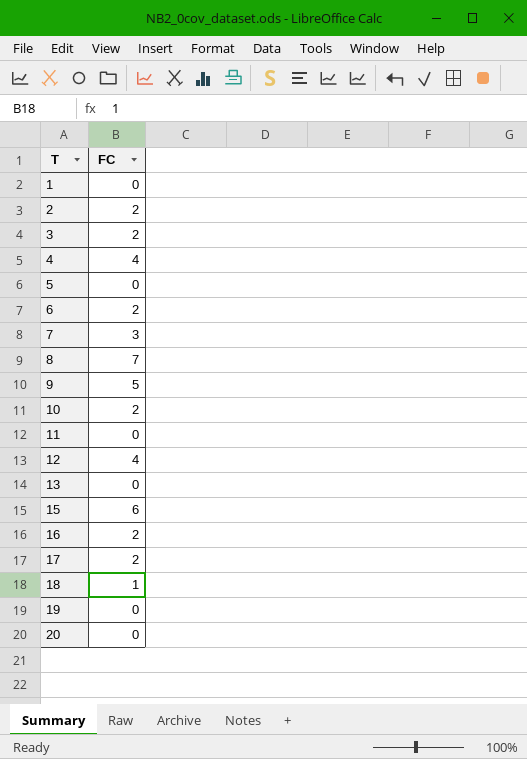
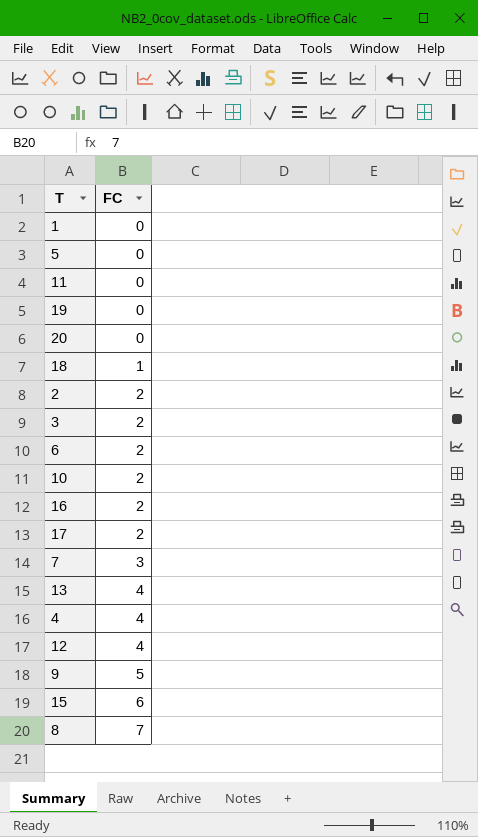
row order: T ascending -> FC ascending
13 | FC: 0 -> 4

